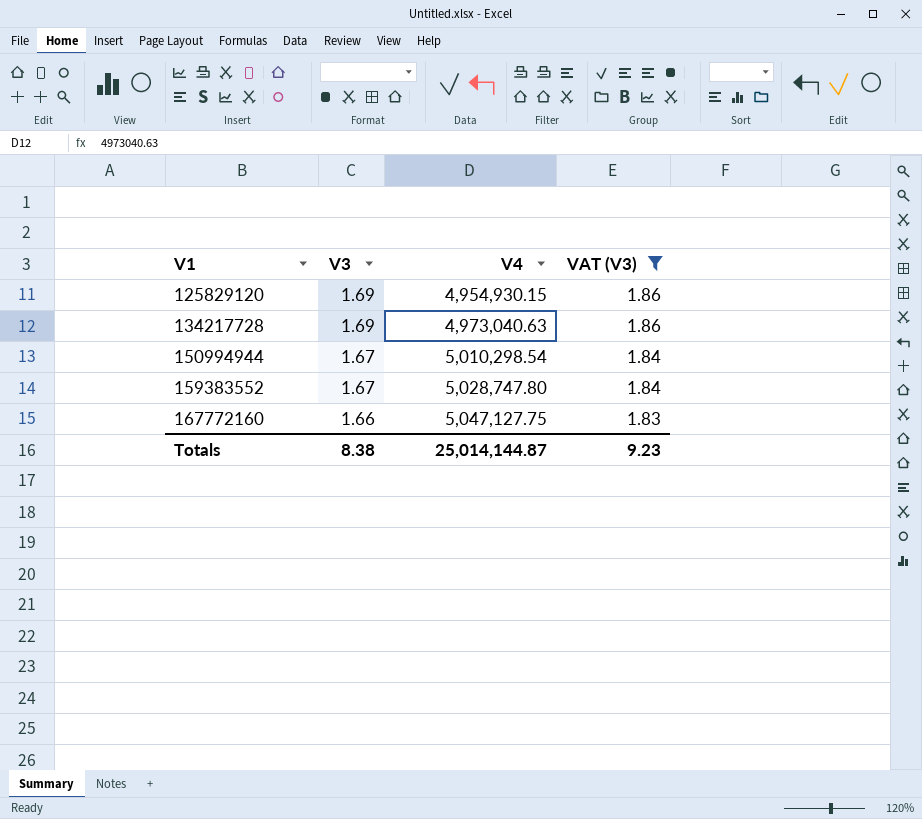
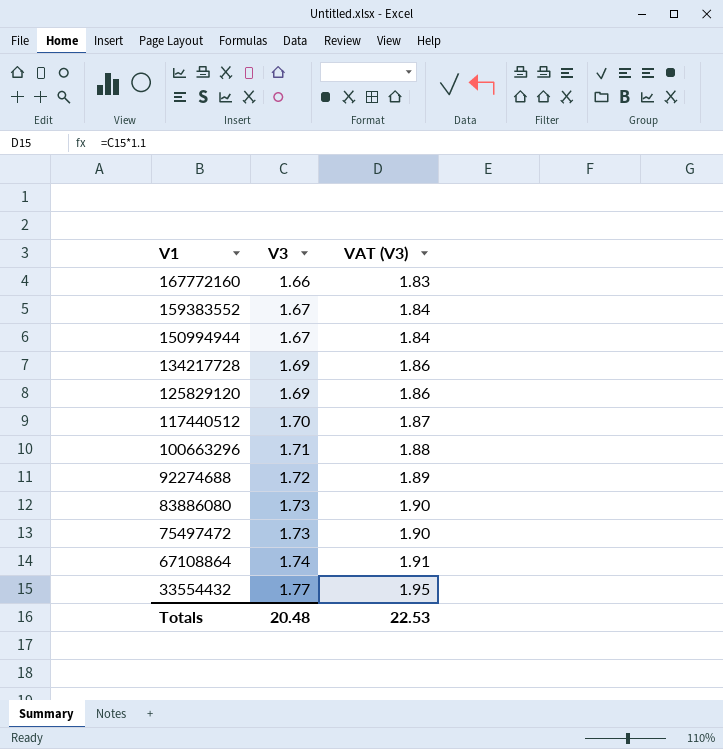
filter: VAT (V3) <= 1.86 -> none
row order: V1 ascending -> V1 descending
column V4 | position: 3 -> none
Totals | V3: 8.38 -> 20.48
Totals | VAT (V3): 9.23 -> 22.53

